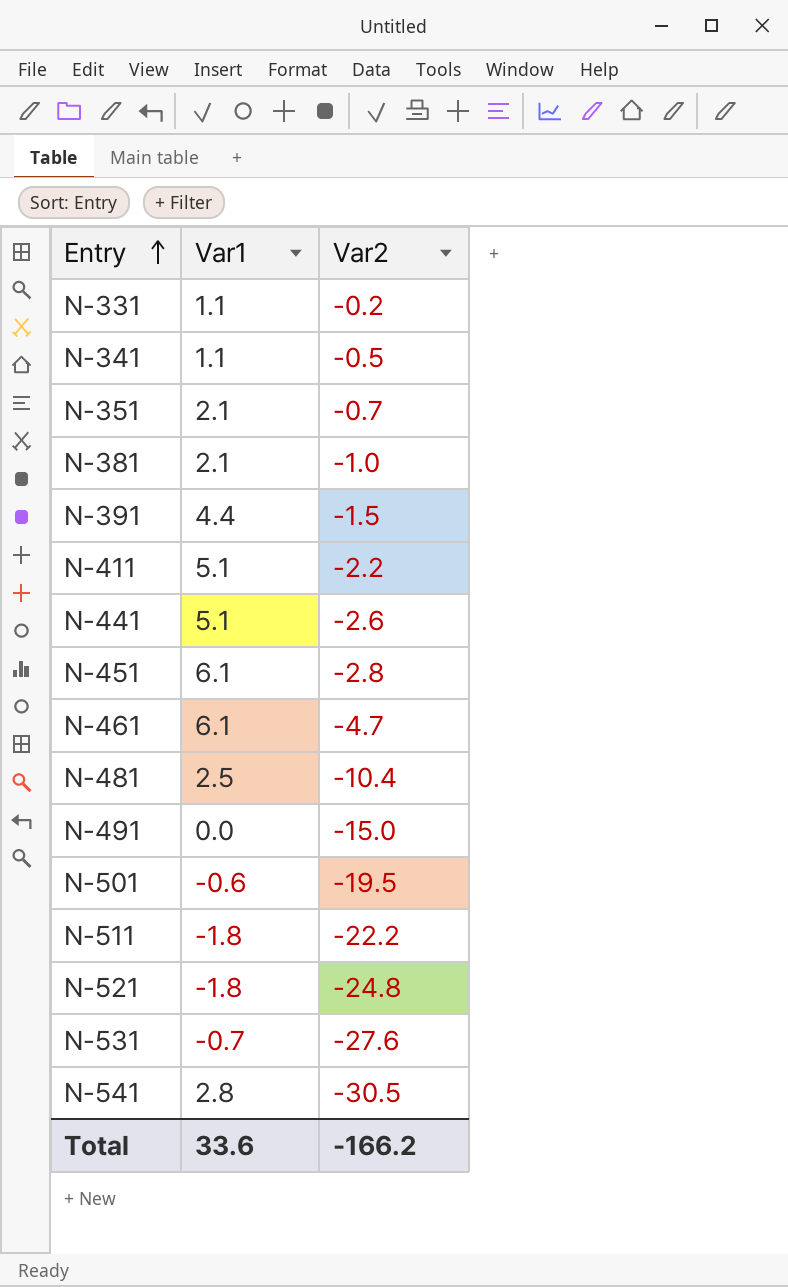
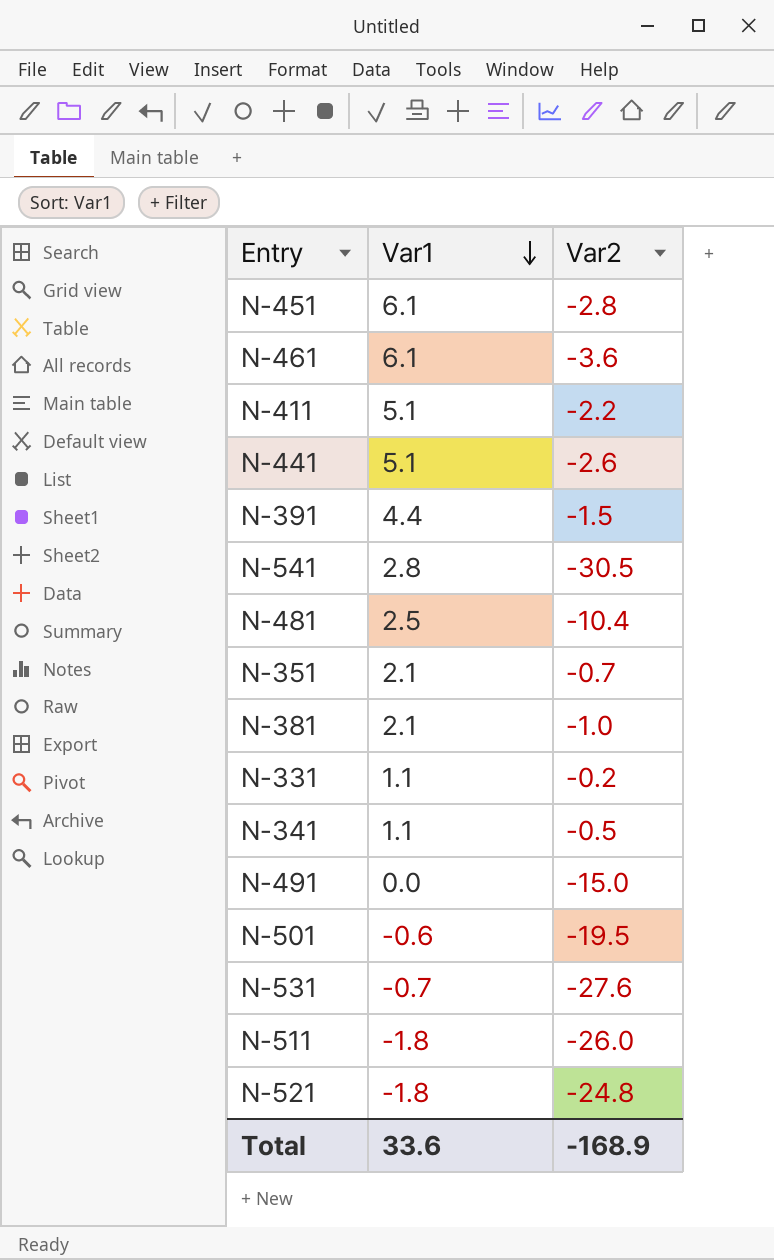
row order: Entry ascending -> Var1 descending
N-461 | Var2: -4.7 -> -3.6
N-511 | Var2: -22.2 -> -26.0
Total | Var2: -166.2 -> -168.9

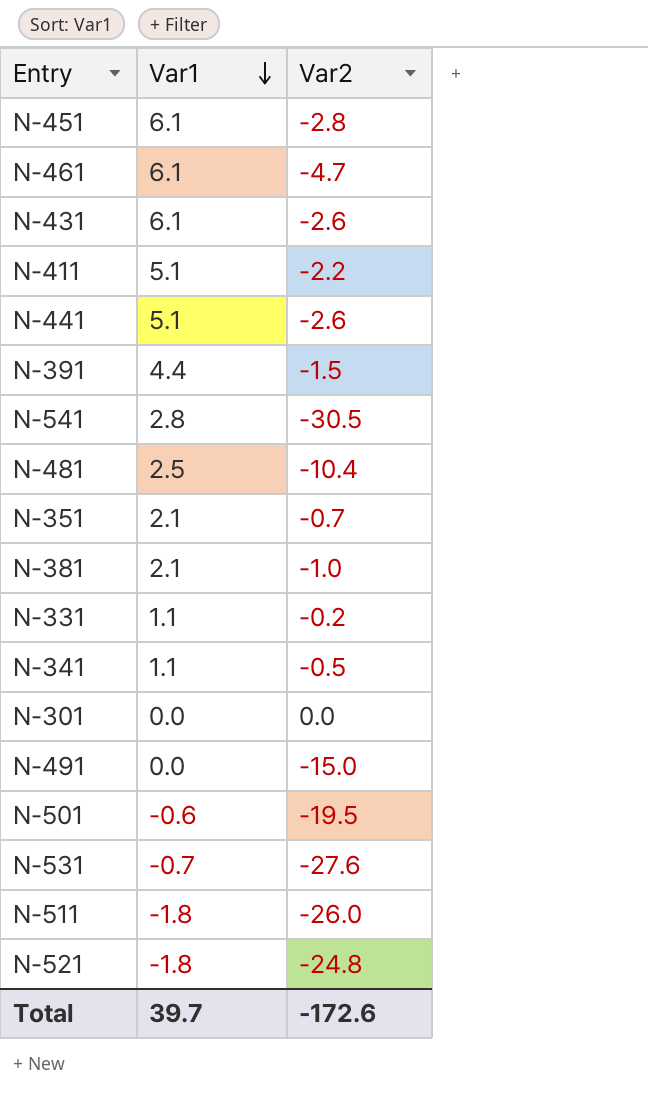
N-461 | Var2: -3.6 -> -4.7
row N-431: none -> 6.1 | -2.6
row N-301: none -> 0.0 | 0.0
Total | Var1: 33.6 -> 39.7
Total | Var2: -168.9 -> -172.6

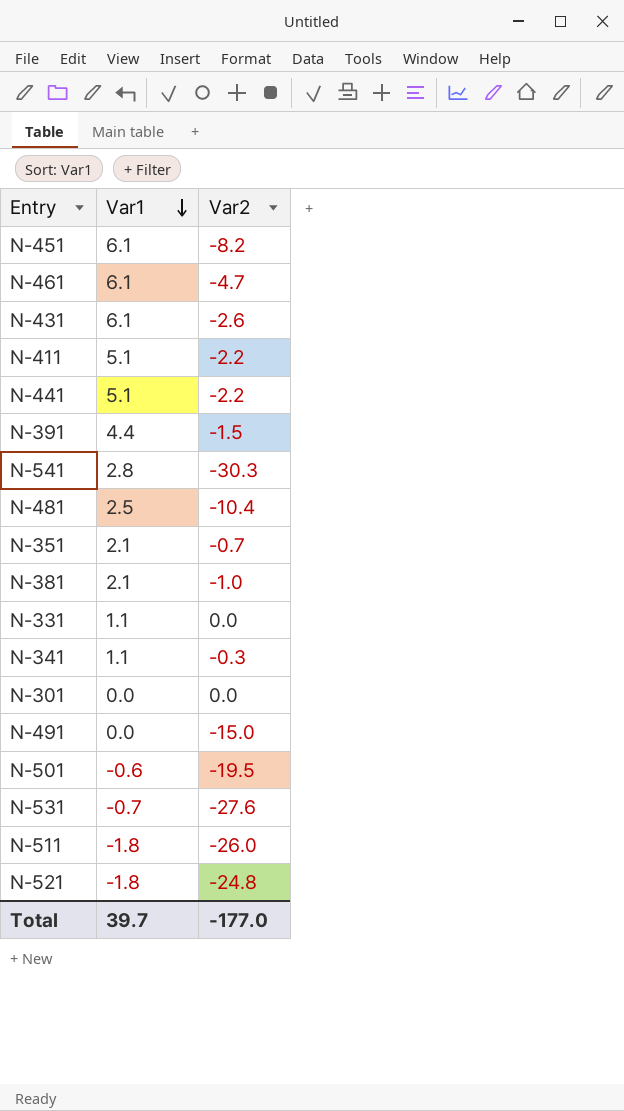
N-451 | Var2: -2.8 -> -8.2
N-441 | Var2: -2.6 -> -2.2
N-541 | Var2: -30.5 -> -30.3
N-331 | Var2: -0.2 -> 0.0
N-341 | Var2: -0.5 -> -0.3
Total | Var2: -172.6 -> -177.0

